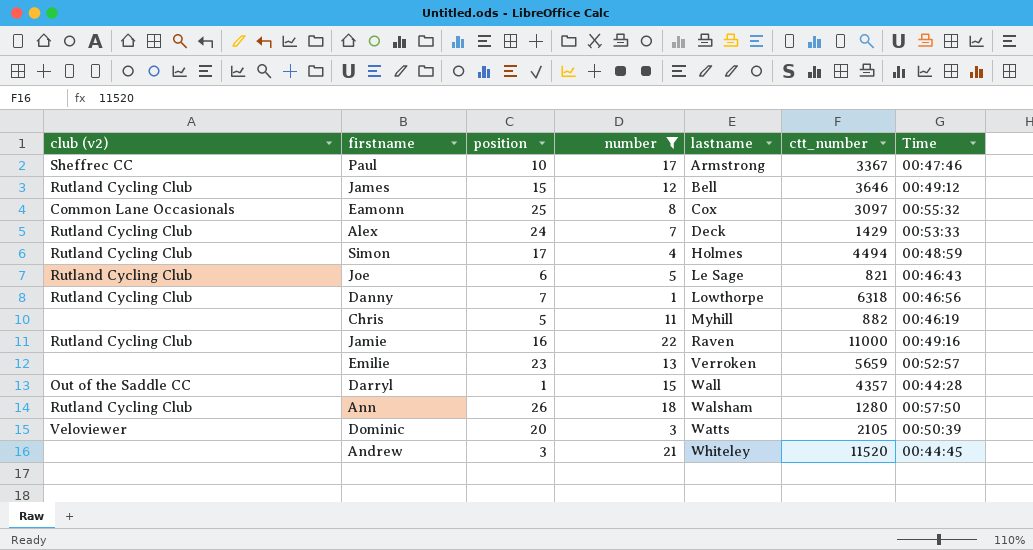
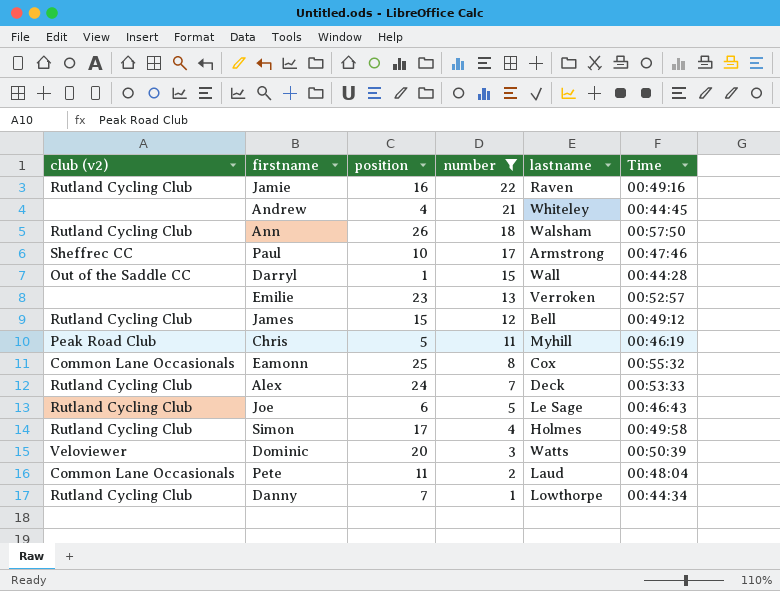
row order: lastname ascending -> number descending
column ctt_number | position: 6 -> none
Andrew | position: 3 -> 4
Chris | club (v2): none -> Peak Road Club
Simon | Time: 00:48:59 -> 00:49:58
row Pete: none -> Common Lane Occasionals | 11 | 2 | Laud | 00:48:04
Danny | Time: 00:46:56 -> 00:44:34

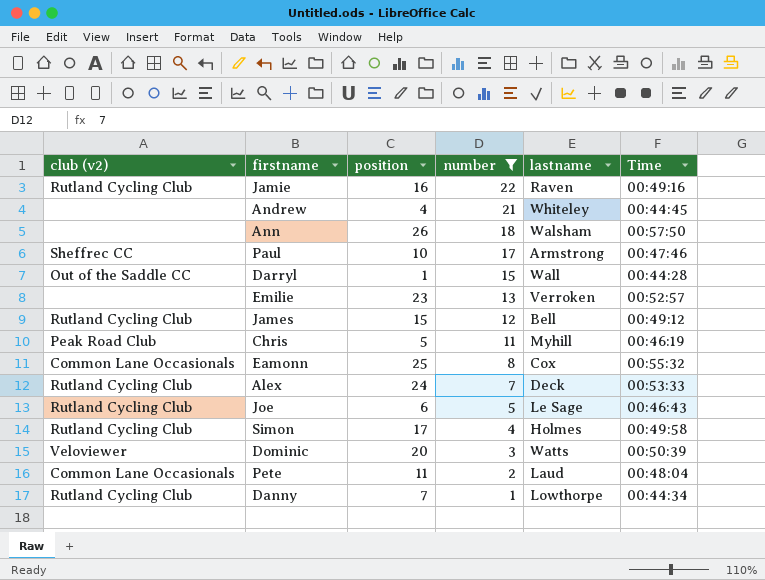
Ann | club (v2): Rutland Cycling Club -> none

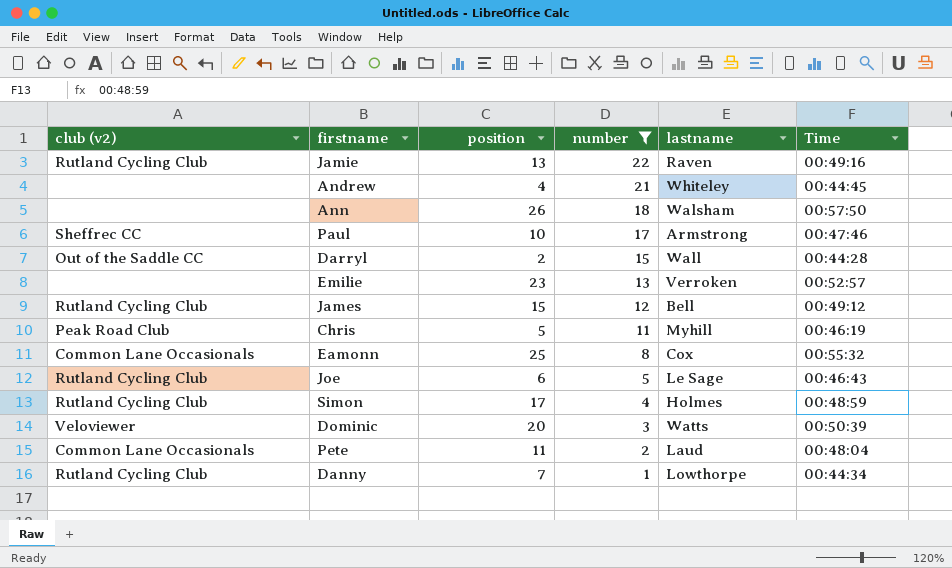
row Alex: Rutland Cycling Club | 24 | 7 | Deck | 00:53:33 -> none
Jamie | position: 16 -> 13
Darryl | position: 1 -> 2
Simon | Time: 00:49:58 -> 00:48:59

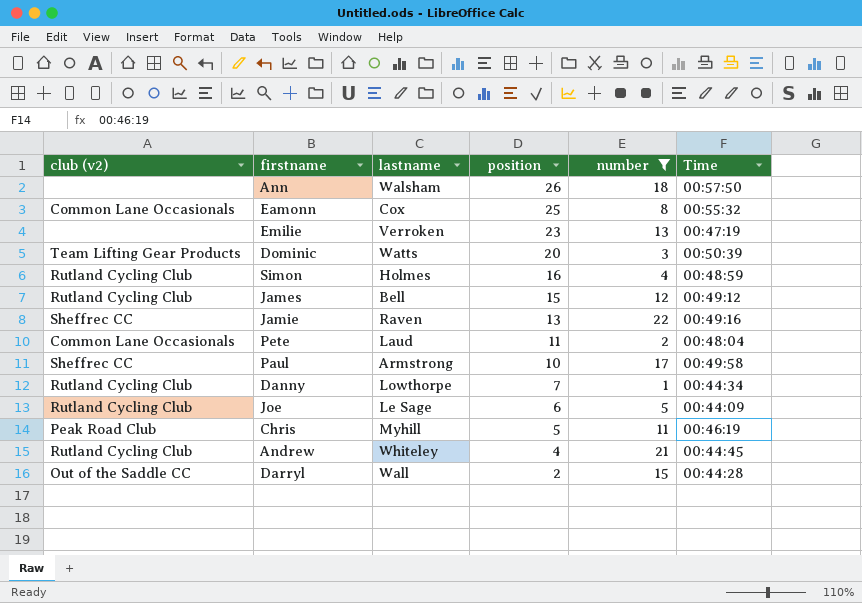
row order: number descending -> position descending
column lastname | position: 5 -> 3
Emilie | Time: 00:52:57 -> 00:47:19
Dominic | club (v2): Veloviewer -> Team Lifting Gear Products
Simon | position: 17 -> 16
Jamie | club (v2): Rutland Cycling Club -> Sheffrec CC
Paul | Time: 00:47:46 -> 00:49:58
Joe | Time: 00:46:43 -> 00:44:09
Andrew | club (v2): none -> Rutland Cycling Club

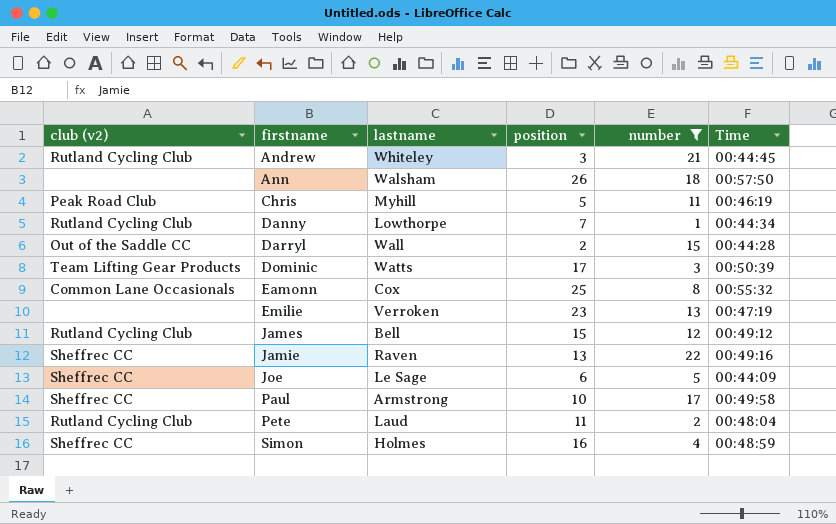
row order: position descending -> firstname ascending
Andrew | position: 4 -> 3
Dominic | position: 20 -> 17
Joe | club (v2): Rutland Cycling Club -> Sheffrec CC
Pete | club (v2): Common Lane Occasionals -> Rutland Cycling Club
Simon | club (v2): Rutland Cycling Club -> Sheffrec CC

